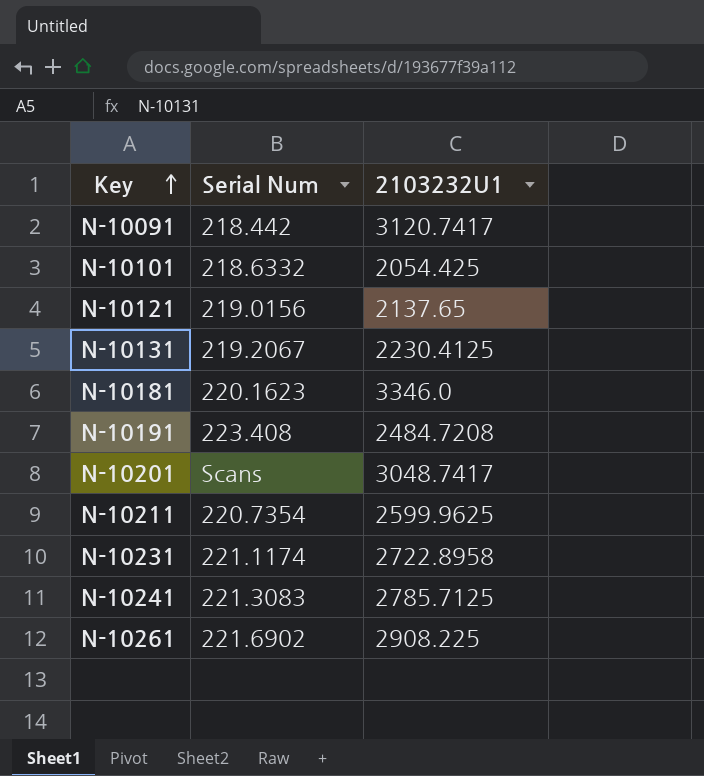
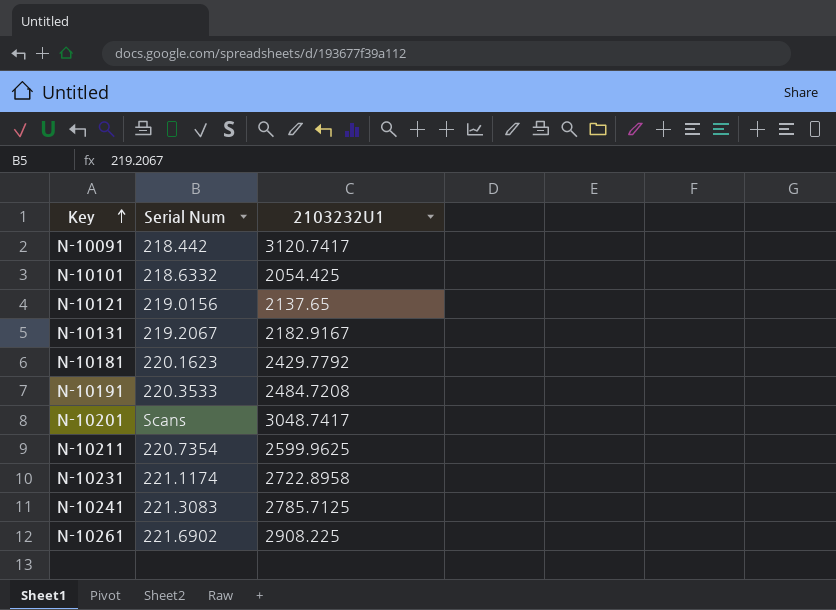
N-10131 | 2103232U1: 2230.4125 -> 2182.9167
N-10181 | 2103232U1: 3346.0 -> 2429.7792
N-10191 | Serial Num: 223.408 -> 220.3533

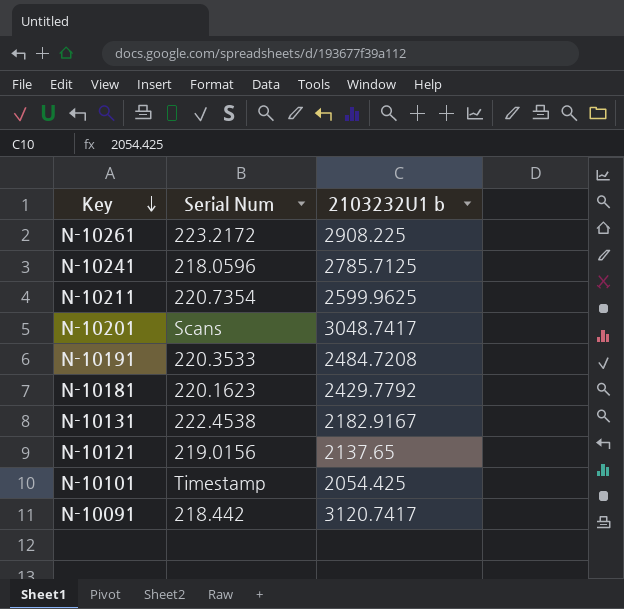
row order: Key ascending -> Key descending
column name: 2103232U1 -> 2103232U1 b
row N-10231: 221.1174 | 2722.8958 -> none
N-10261 | Serial Num: 221.6902 -> 223.2172
N-10241 | Serial Num: 221.3083 -> 218.0596
N-10131 | Serial Num: 219.2067 -> 222.4538
N-10101 | Serial Num: 218.6332 -> Timestamp

